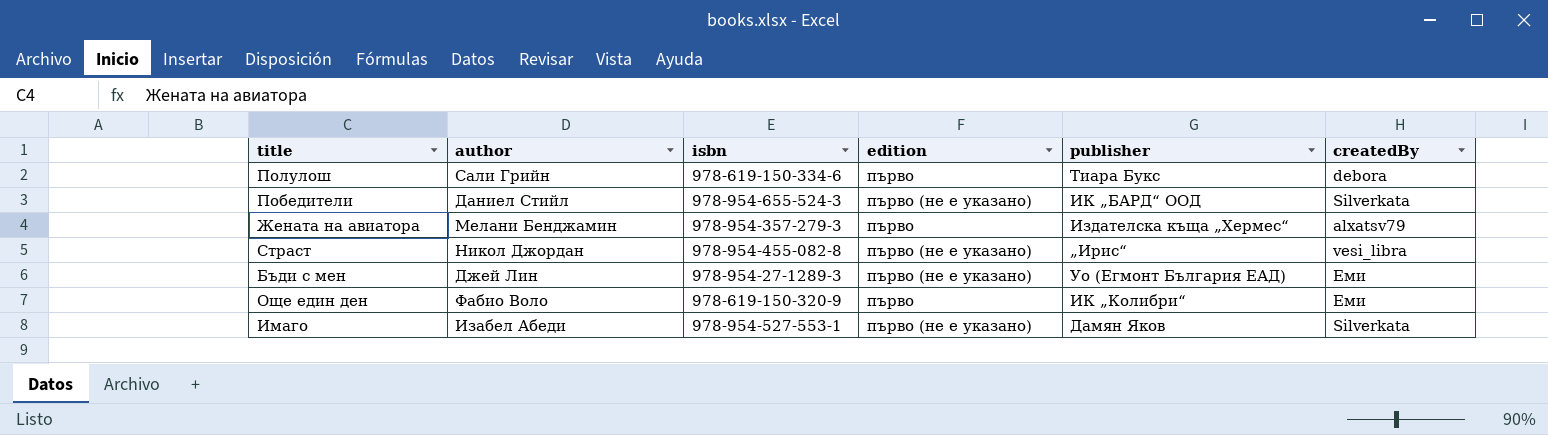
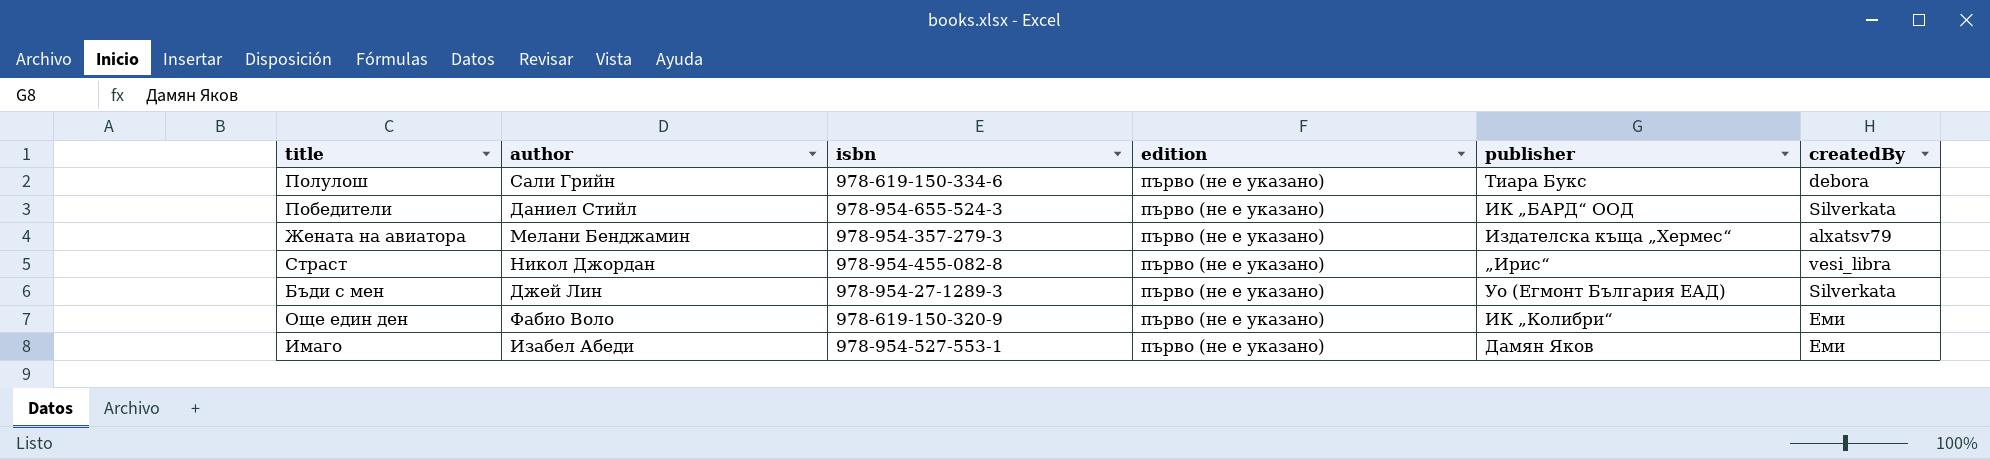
Полулош | edition: първо -> първо (не е указано)
Жената на авиатора | edition: първо -> първо (не е указано)
Бъди с мен | createdBy: Еми -> Silverkata
Още един ден | edition: първо -> първо (не е указано)
Имаго | createdBy: Silverkata -> Еми

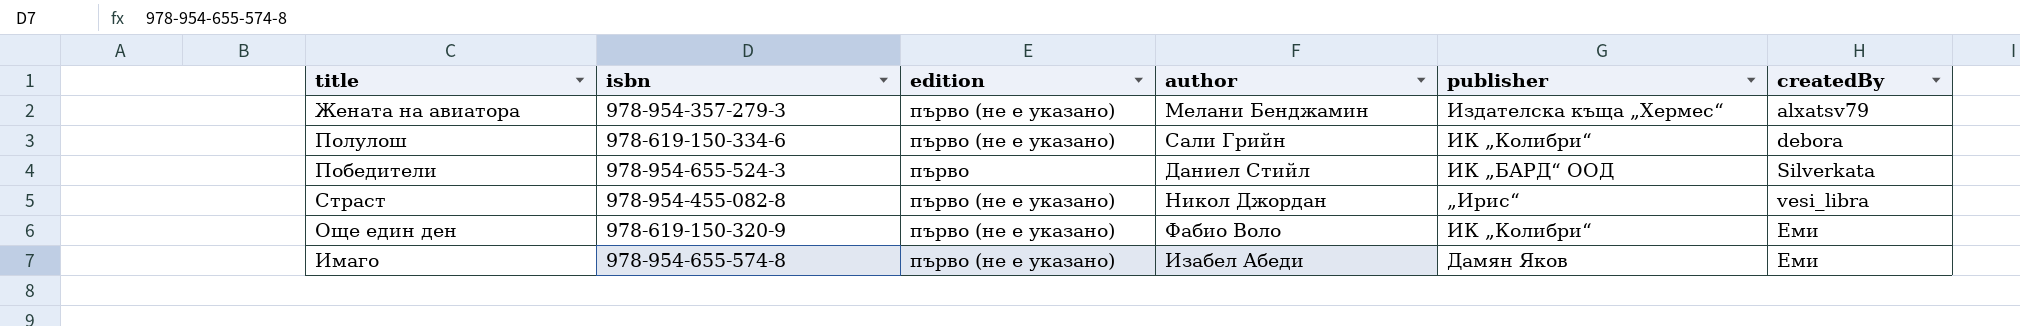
row order: none -> createdBy ascending
column author | position: 2 -> 4
row Бъди с мен: Джей Лин | 978-954-27-1289-3 | първо (не е указано) | Уо (Егмонт България ЕАД) | Silverkata -> none
Полулош | publisher: Тиара Букс -> ИК „Колибри“
Победители | edition: първо (не е указано) -> първо
Имаго | isbn: 978-954-527-553-1 -> 978-954-655-574-8

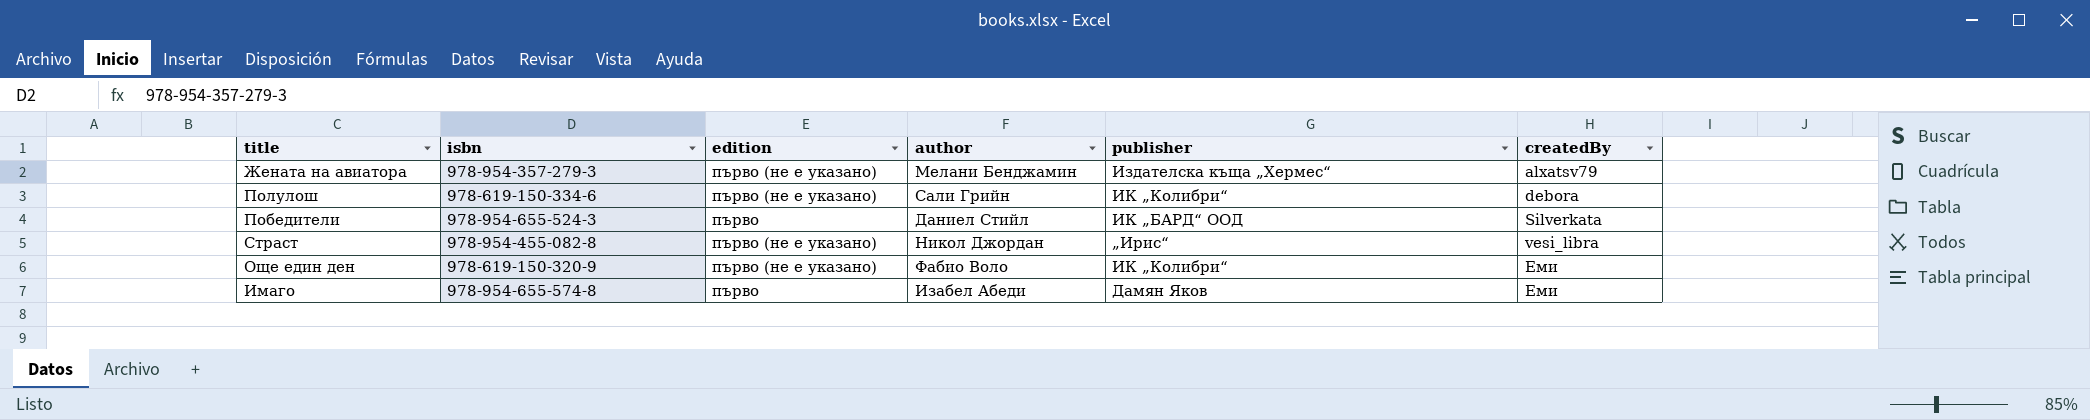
Имаго | edition: първо (не е указано) -> първо

